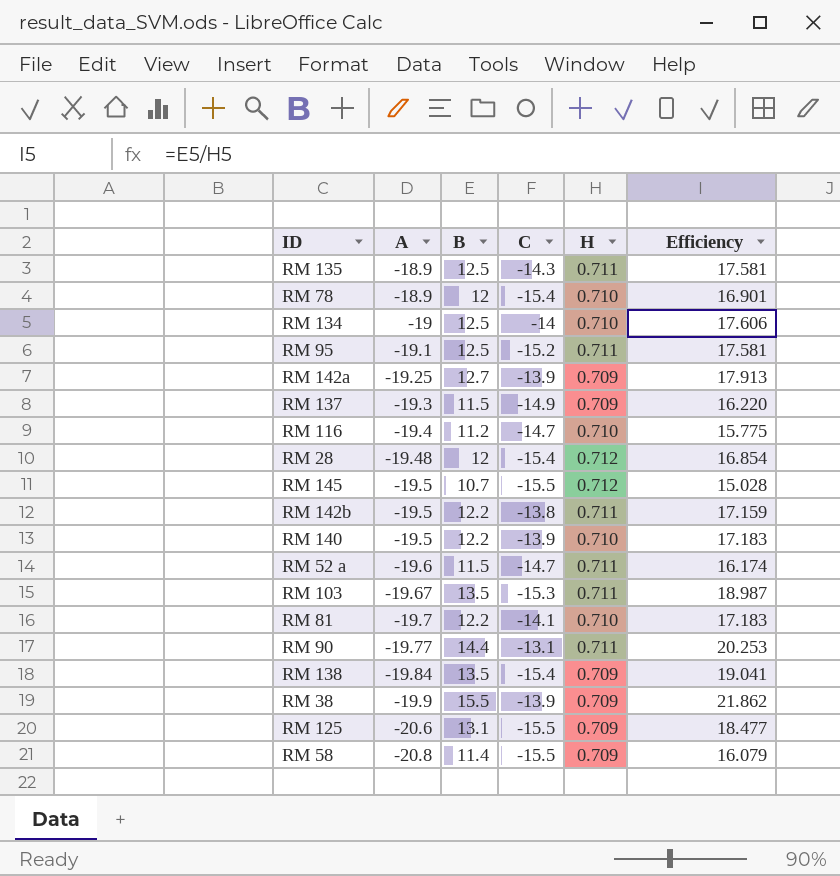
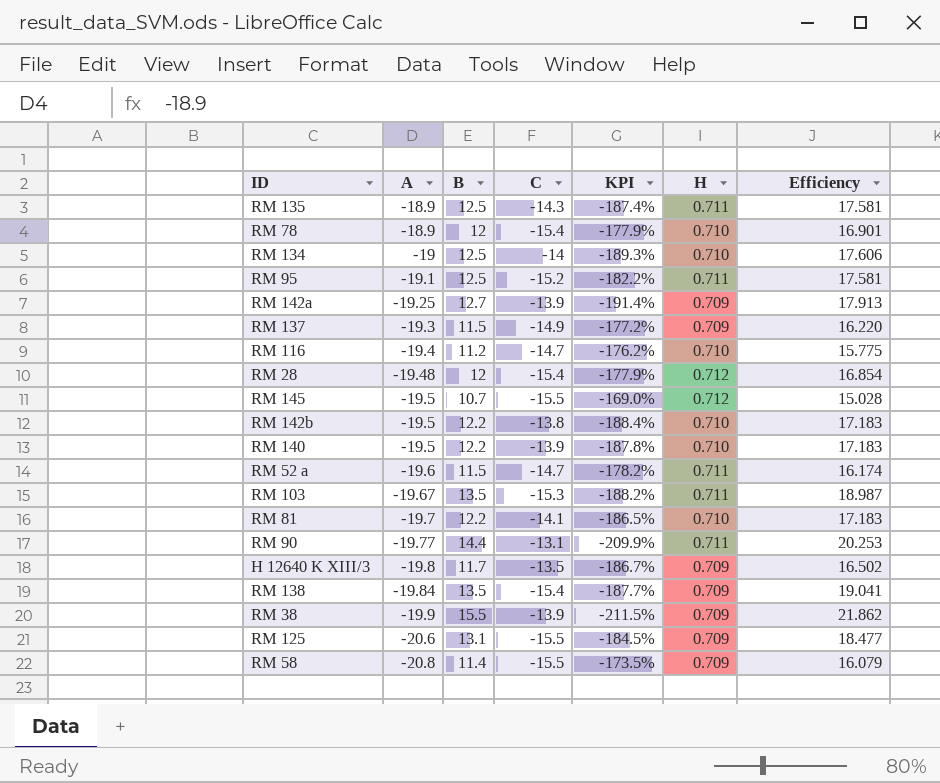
column KPI | formula: none -> ([B] - [C]) / [C]
RM 142b | H: 0.711 -> 0.710
RM 142b | Efficiency: 17.159 -> 17.183
row H 12640 K XIII/3: none -> -19.8 | 11.7 | -13.5 | -186.7% | 0.709 | 16.502

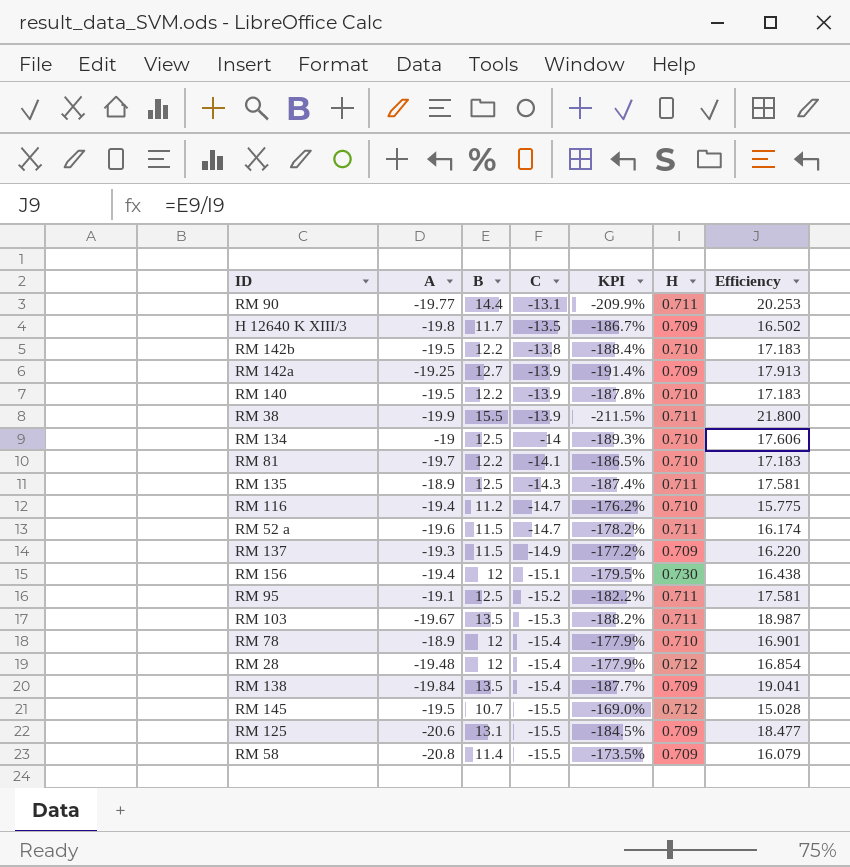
row order: A descending -> C descending
RM 38 | H: 0.709 -> 0.711
RM 38 | Efficiency: 21.862 -> 21.800
row RM 156: none -> -19.4 | 12 | -15.1 | -179.5% | 0.730 | 16.438

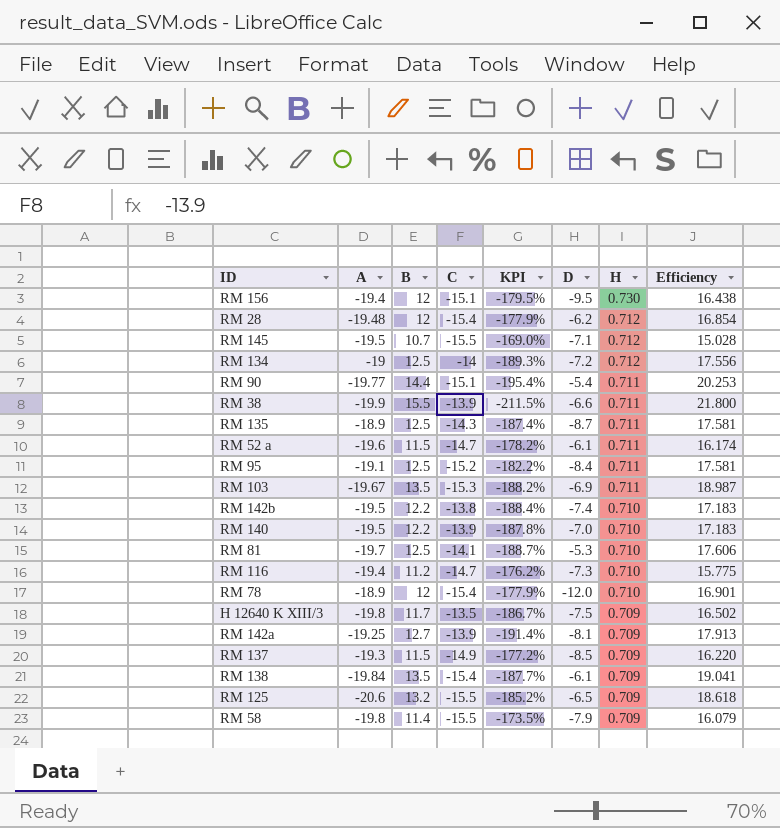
row order: C descending -> H descending
column D | position: none -> 6
RM 134 | H: 0.710 -> 0.712
RM 134 | Efficiency: 17.606 -> 17.556
RM 90 | C: -13.1 -> -15.1
RM 90 | KPI: -209.9% -> -195.4%
RM 81 | B: 12.2 -> 12.5
RM 81 | KPI: -186.5% -> -188.7%
RM 81 | Efficiency: 17.183 -> 17.606
RM 125 | B: 13.1 -> 13.2
RM 125 | KPI: -184.5% -> -185.2%
RM 125 | Efficiency: 18.477 -> 18.618
RM 58 | A: -20.8 -> -19.8

